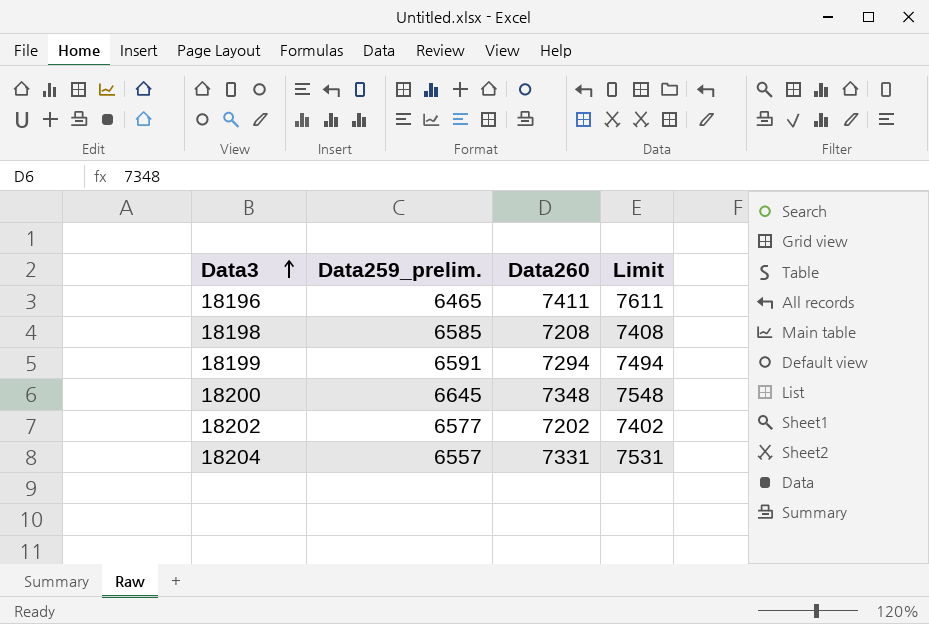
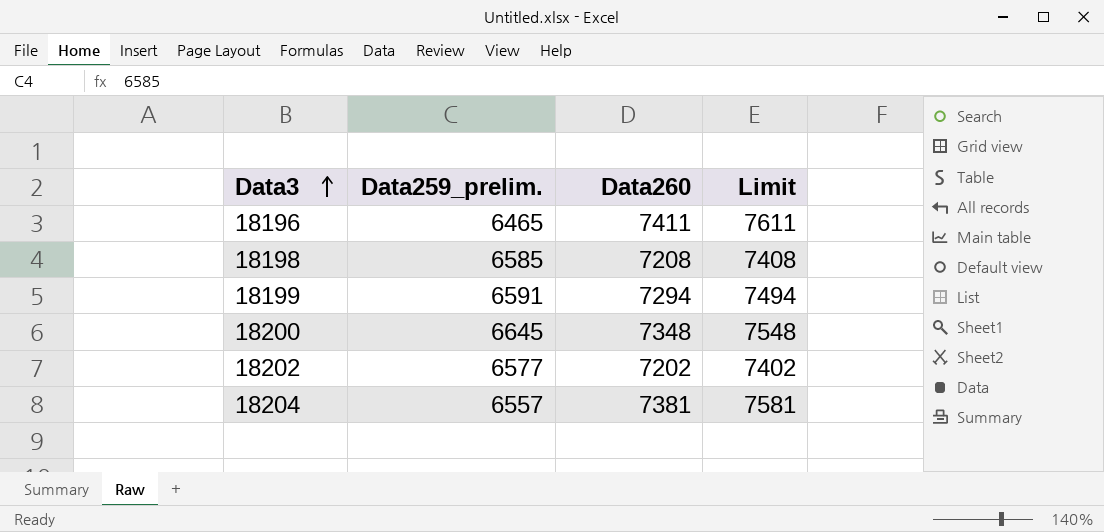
18204 | Data260: 7331 -> 7381
18204 | Limit: 7531 -> 7581

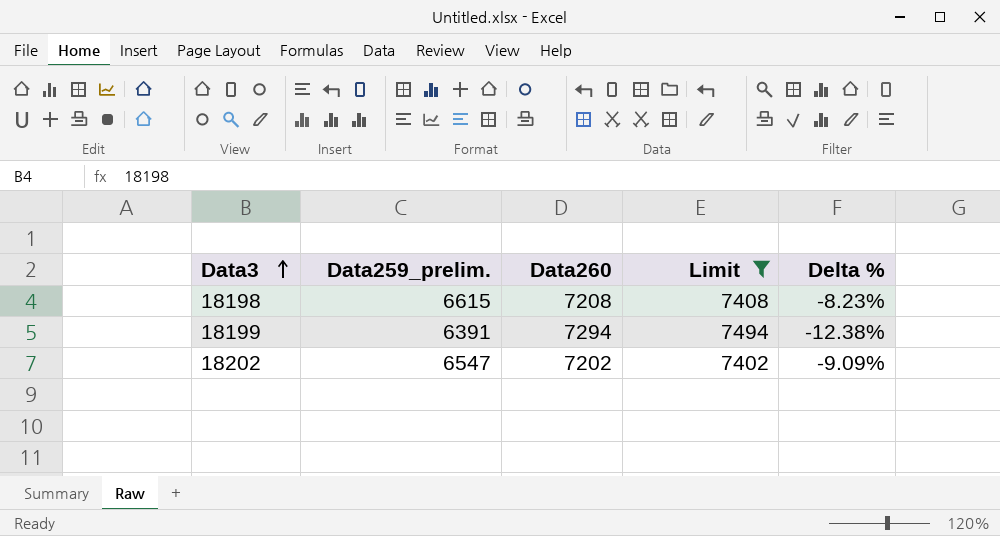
filter: none -> Limit <= 7494
column Delta % | formula: none -> ([Data259_prelim.] - [Data260]) / [Data260]
18198 | Data259_prelim.: 6585 -> 6615
18199 | Data259_prelim.: 6591 -> 6391
18202 | Data259_prelim.: 6577 -> 6547

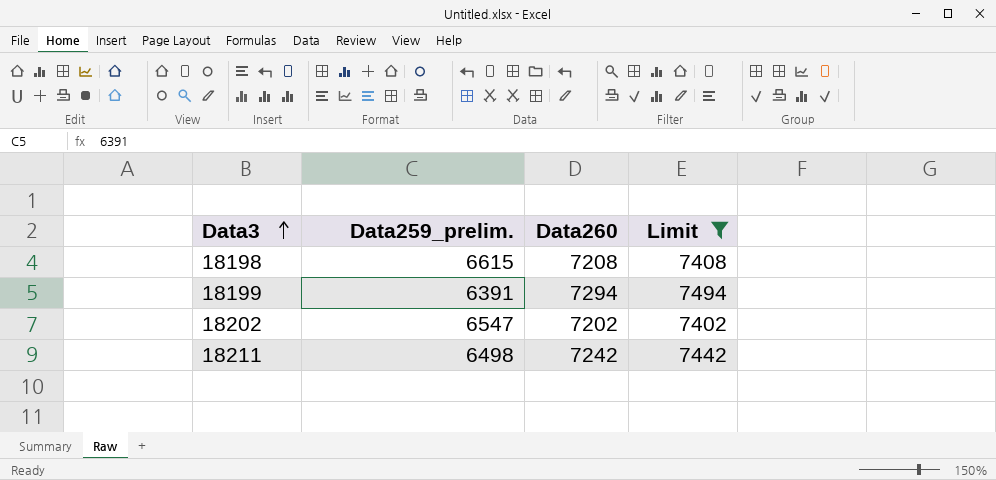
column Delta % | formula: ([Data259_prelim.] - [Data260]) / [Data260] -> none
row 18211: none -> 6498 | 7242 | 7442

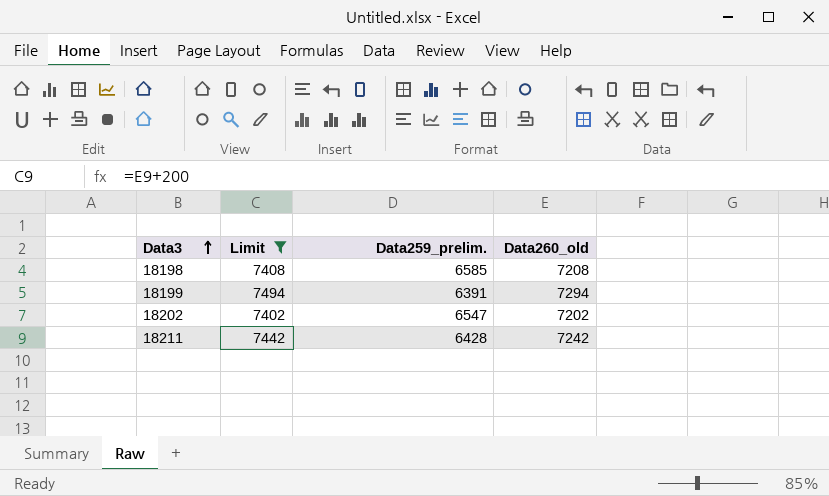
column Limit | position: 4 -> 2
column name: Data260 -> Data260_old
18198 | Data259_prelim.: 6615 -> 6585
18211 | Data259_prelim.: 6498 -> 6428

